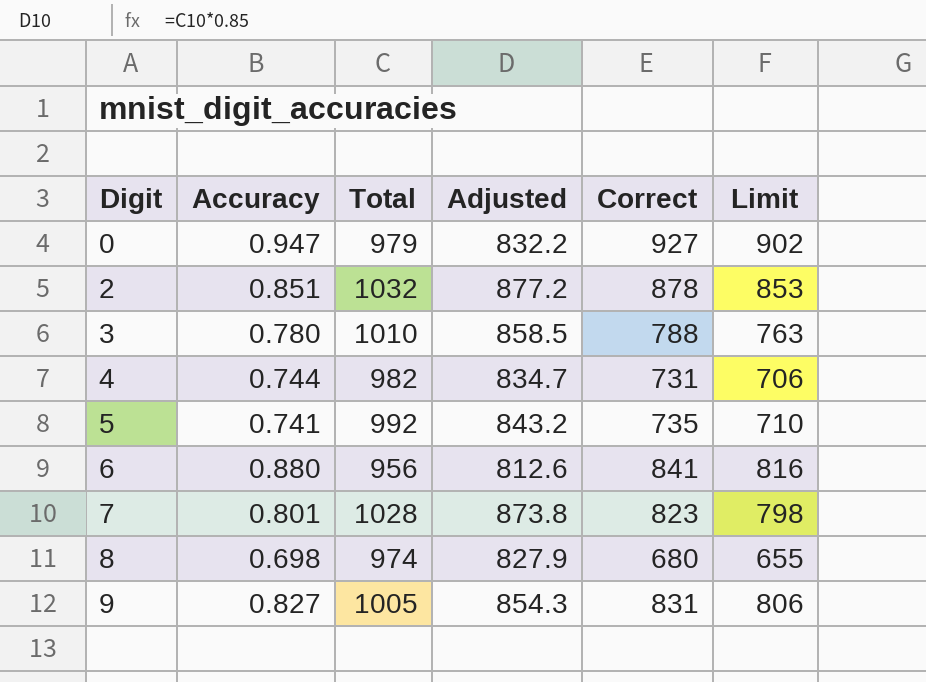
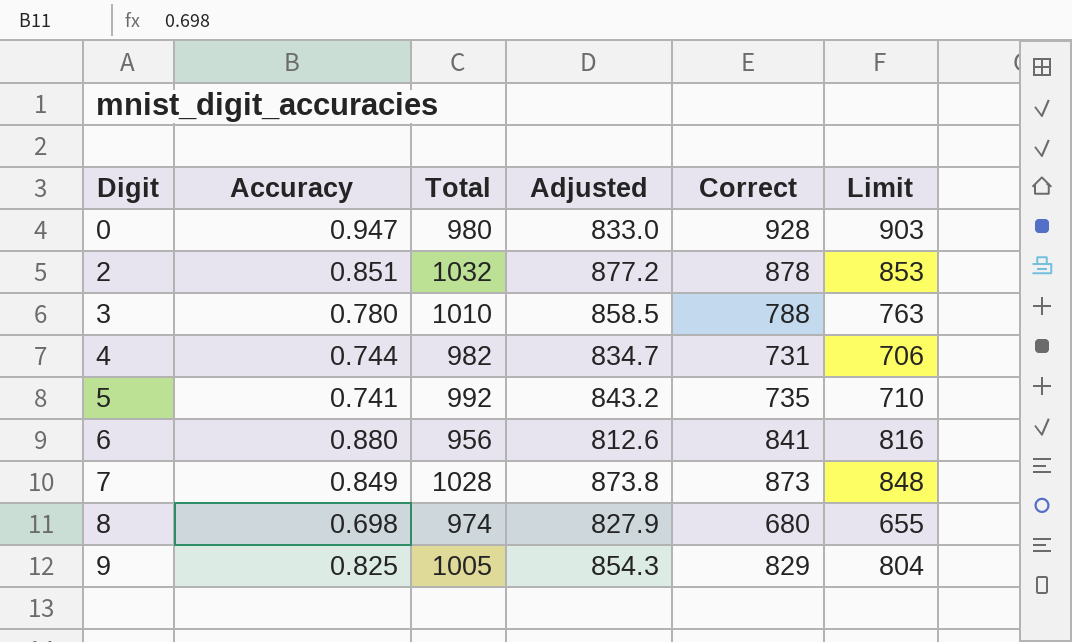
0 | Total: 979 -> 980
0 | Adjusted: 832.2 -> 833.0
0 | Correct: 927 -> 928
0 | Limit: 902 -> 903
7 | Accuracy: 0.801 -> 0.849
7 | Correct: 823 -> 873
7 | Limit: 798 -> 848
9 | Accuracy: 0.827 -> 0.825
9 | Correct: 831 -> 829
9 | Limit: 806 -> 804

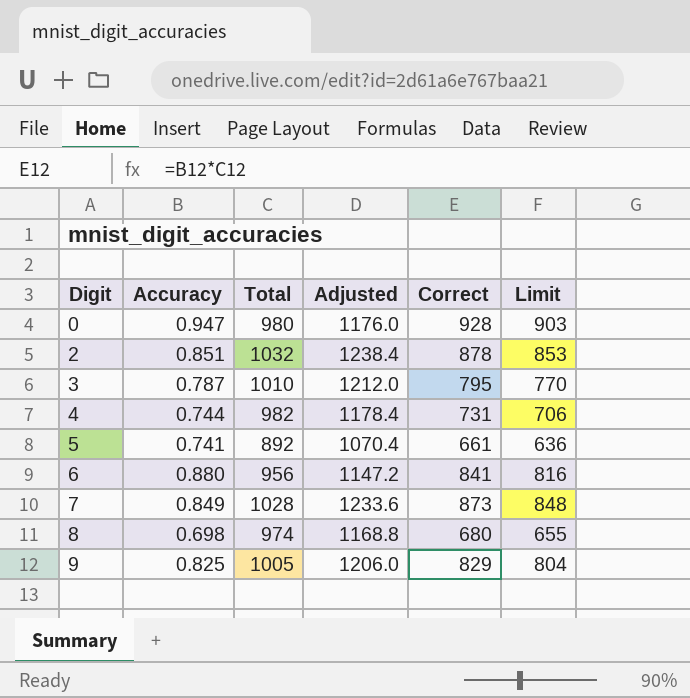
column Adjusted | formula: [Total] * 0.85 -> [Total] * 1.2
3 | Accuracy: 0.780 -> 0.787
3 | Correct: 788 -> 795
3 | Limit: 763 -> 770
5 | Total: 992 -> 892
5 | Correct: 735 -> 661
5 | Limit: 710 -> 636

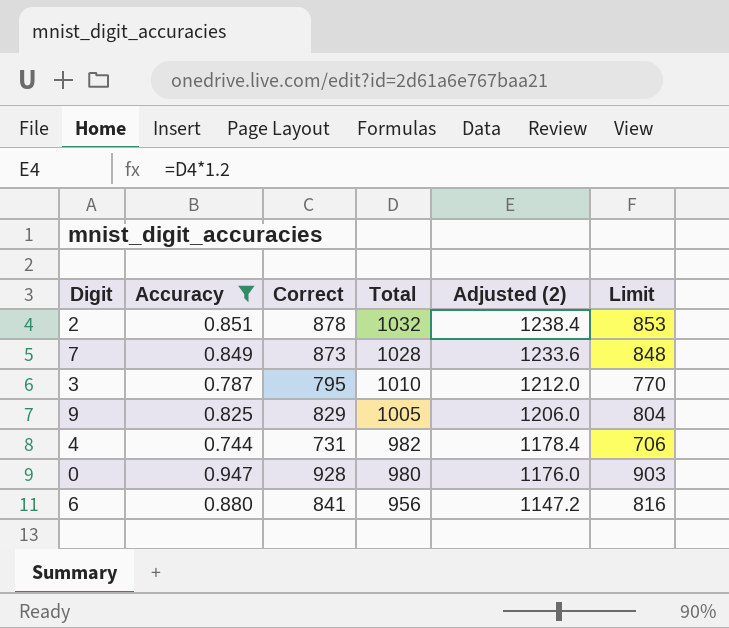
filter: none -> Accuracy >= 0.744
row order: Digit ascending -> Total descending
column Correct | position: 5 -> 3
column name: Adjusted -> Adjusted (2)

